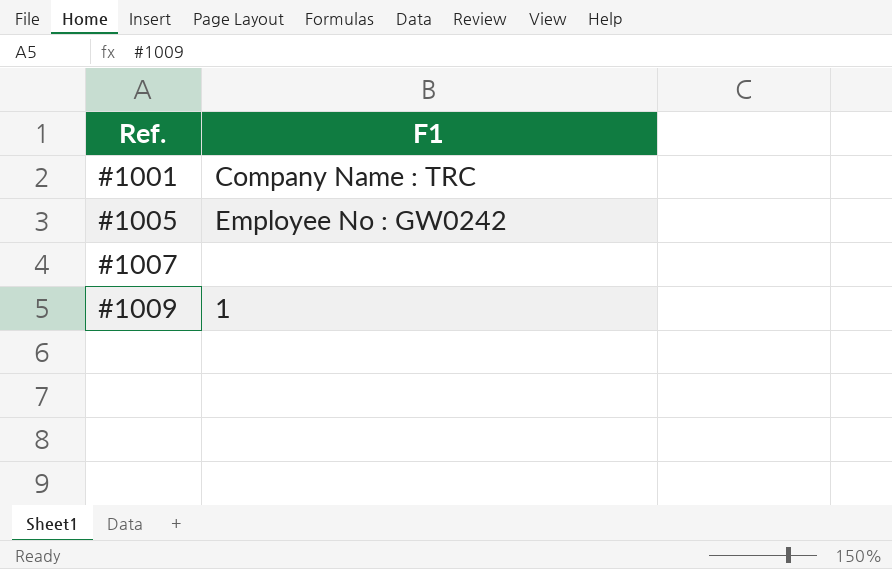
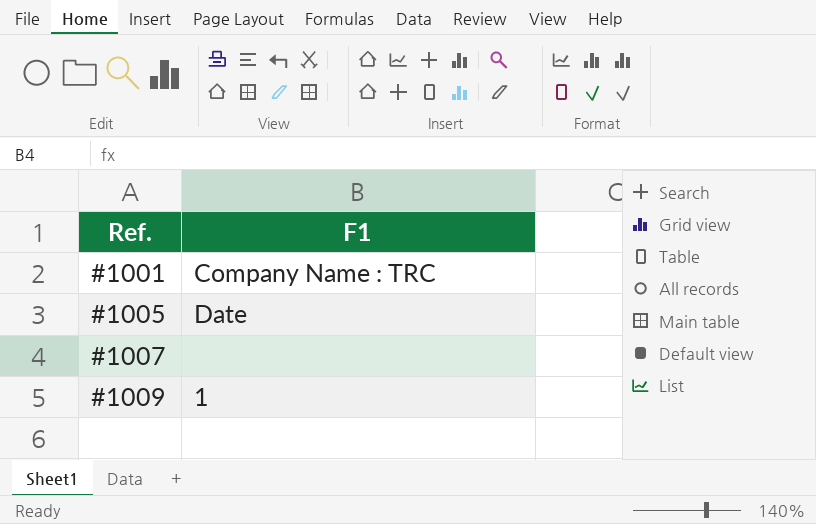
#1005 | F1: Employee No : GW0242 -> Date

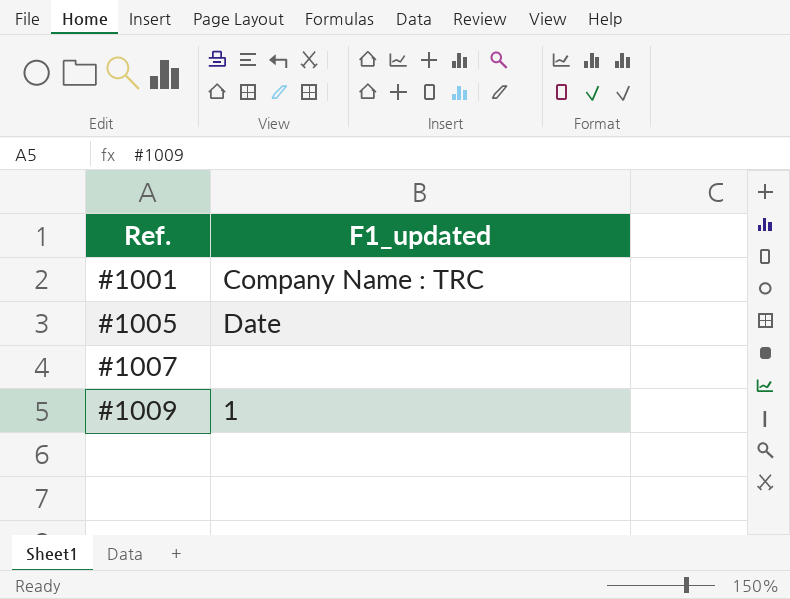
column name: F1 -> F1_updated

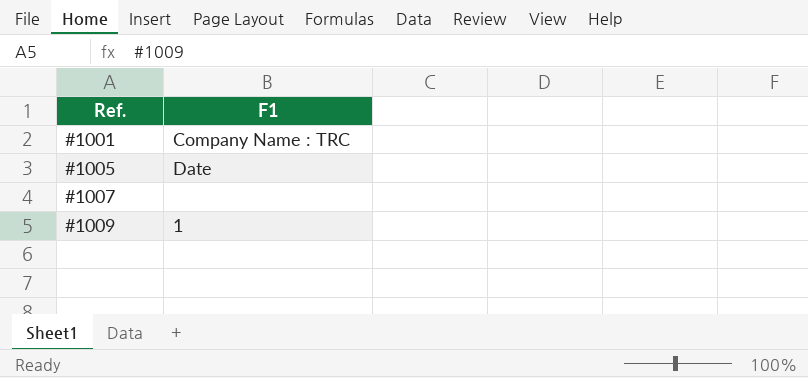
column name: F1_updated -> F1

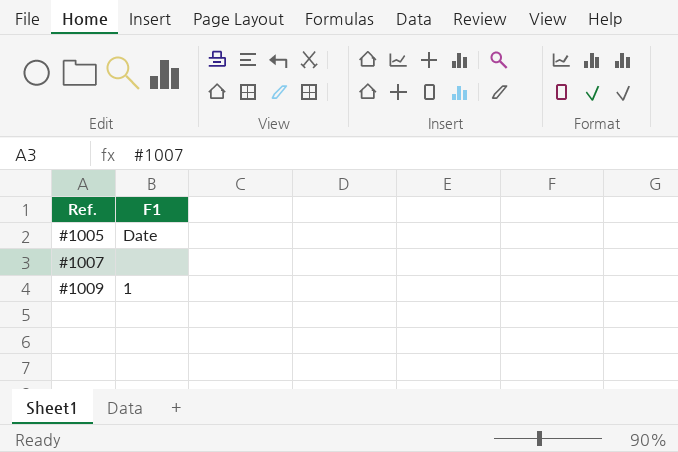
row #1001: Company Name : TRC -> none

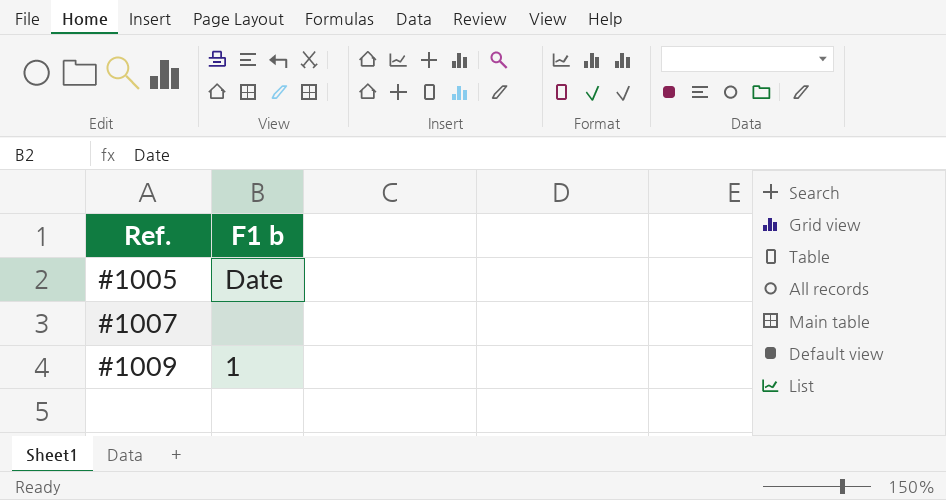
column name: F1 -> F1 b

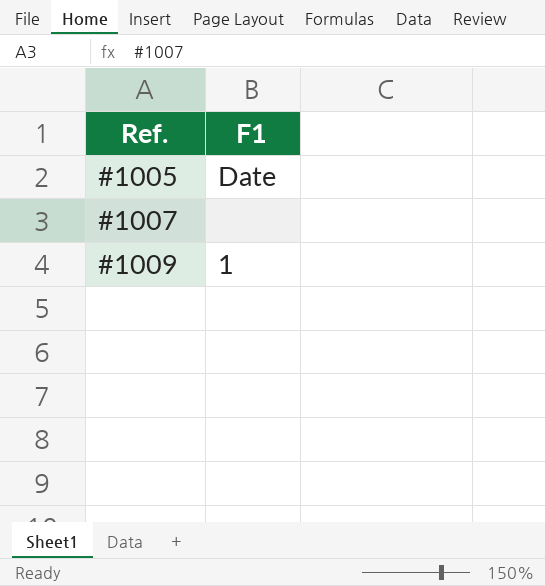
column name: F1 b -> F1

